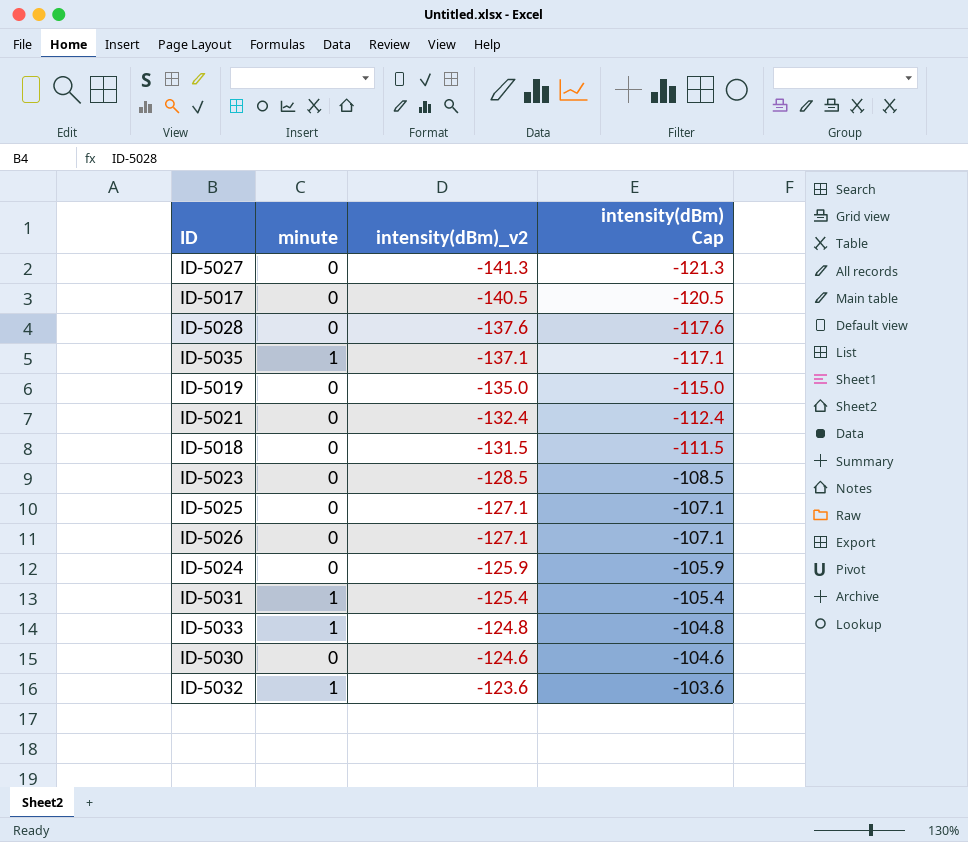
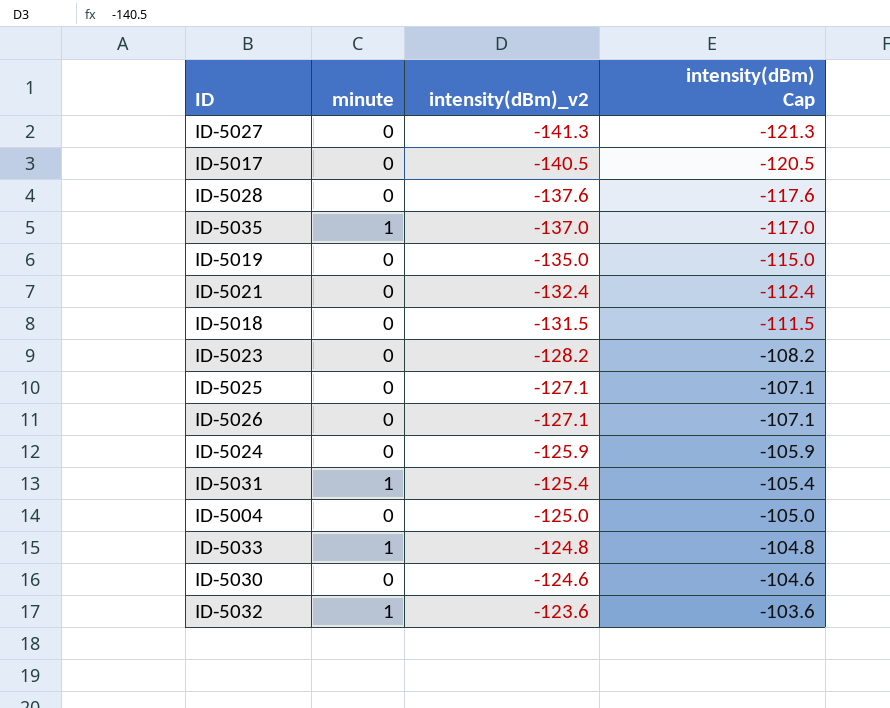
ID-5035 | intensity(dBm)_v2: -137.1 -> -137.0
ID-5035 | intensity(dBm) Cap: -117.1 -> -117.0
ID-5023 | intensity(dBm)_v2: -128.5 -> -128.2
ID-5023 | intensity(dBm) Cap: -108.5 -> -108.2
row ID-5004: none -> 0 | -125.0 | -105.0

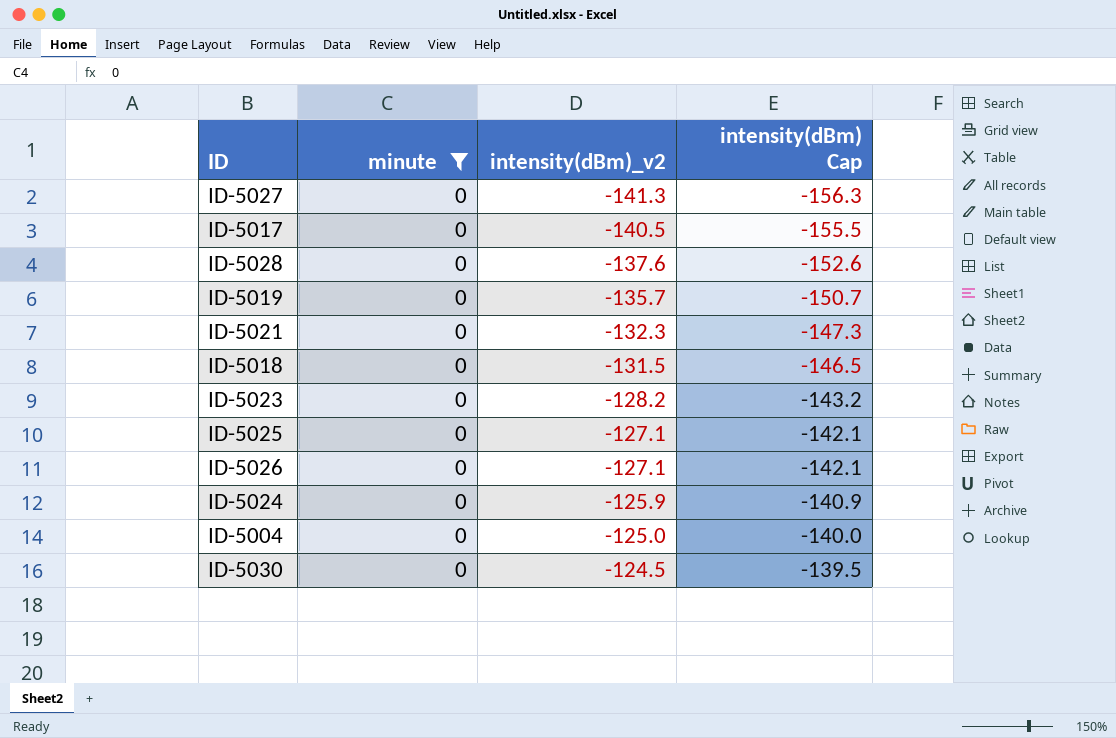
filter: none -> minute = 0
column intensity(dBm) Cap | formula: [intensity(dBm)_v2] + 20 -> [intensity(dBm)_v2] - 15
ID-5019 | intensity(dBm)_v2: -135.0 -> -135.7
ID-5021 | intensity(dBm)_v2: -132.4 -> -132.3
ID-5030 | intensity(dBm)_v2: -124.6 -> -124.5

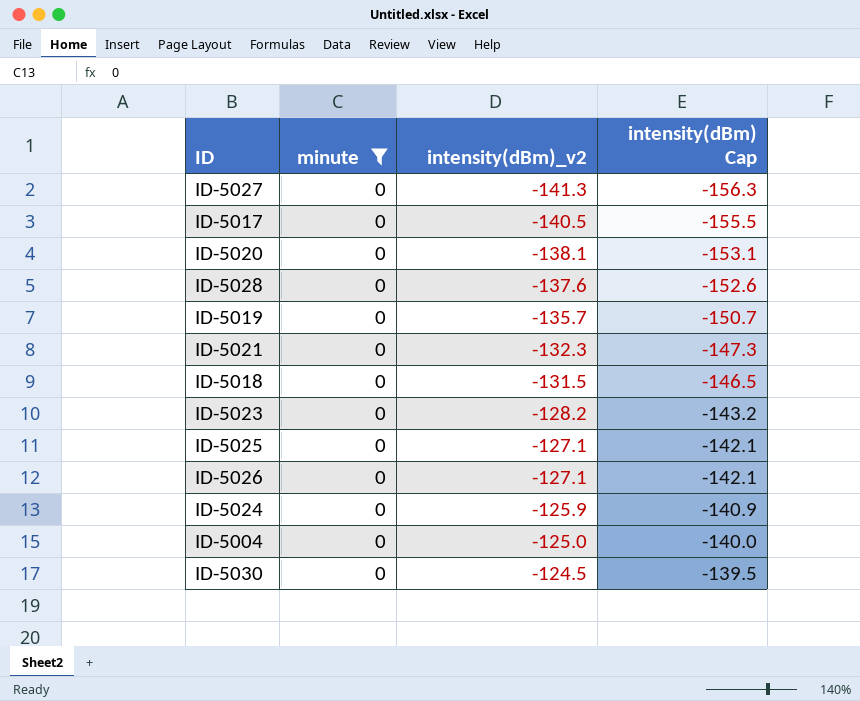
row ID-5020: none -> 0 | -138.1 | -153.1

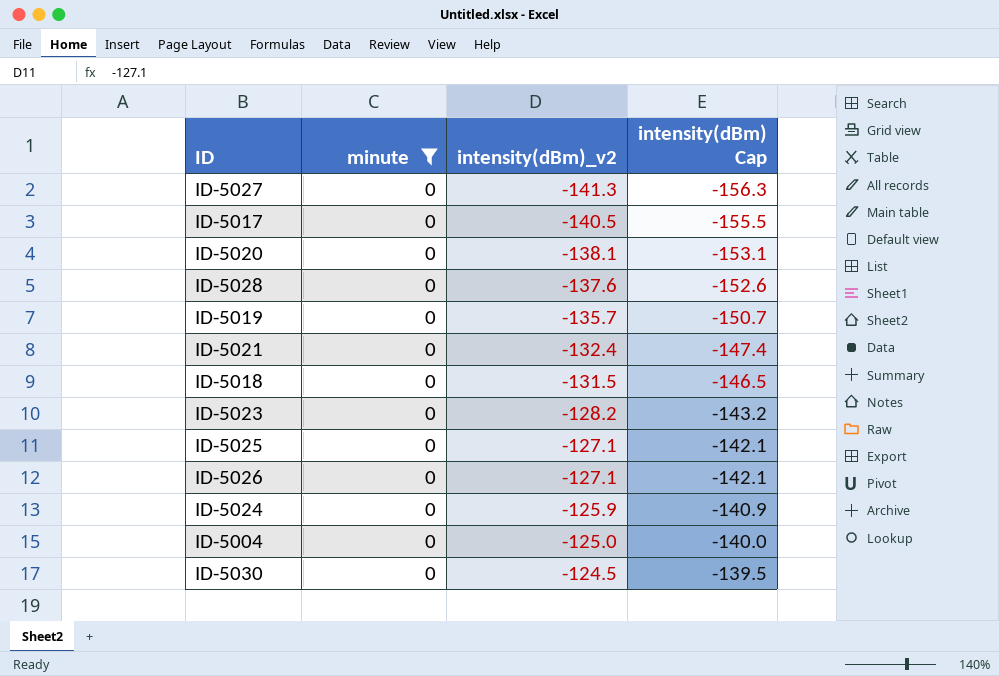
ID-5021 | intensity(dBm)_v2: -132.3 -> -132.4
ID-5021 | intensity(dBm) Cap: -147.3 -> -147.4

